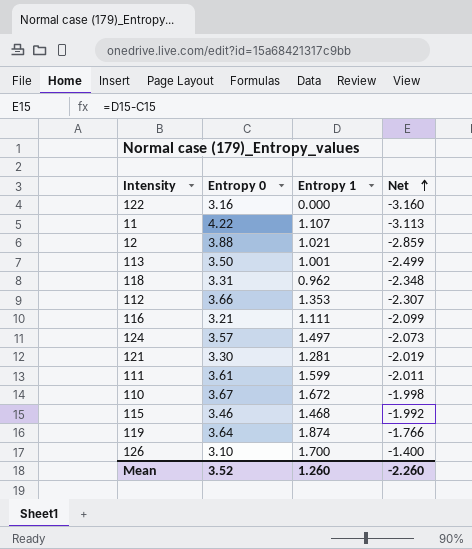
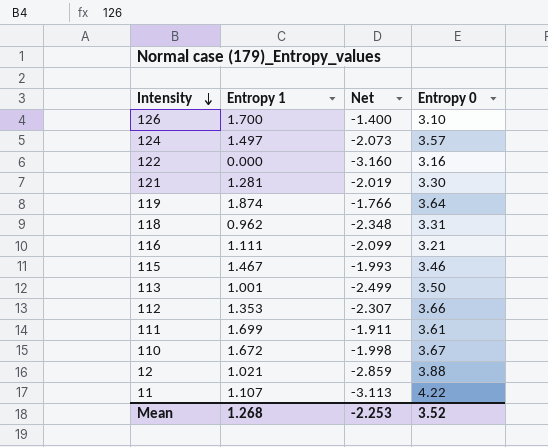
row order: Net ascending -> Intensity descending
column Entropy 0 | position: 2 -> 4
115 | Entropy 1: 1.468 -> 1.467
115 | Net: -1.992 -> -1.993
111 | Entropy 1: 1.599 -> 1.699
111 | Net: -2.011 -> -1.911
Mean | Entropy 1: 1.260 -> 1.268
Mean | Net: -2.260 -> -2.253

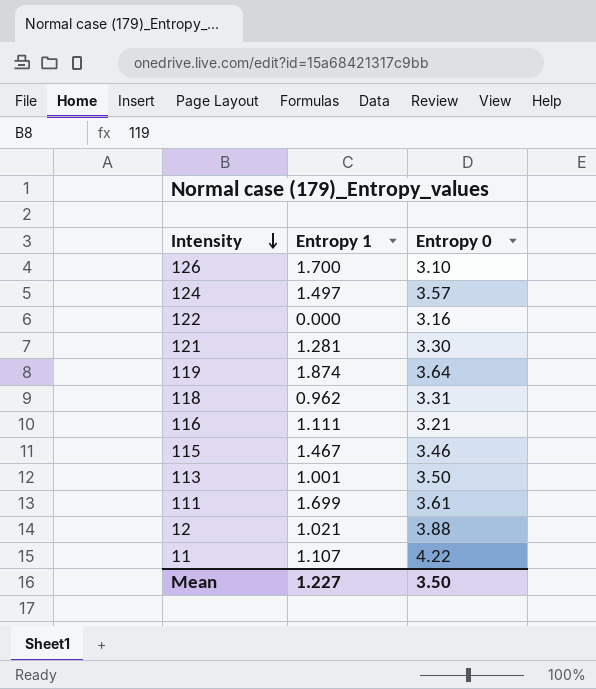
column Net | formula: [Entropy 1] - [Entropy 0] -> none
row 112: 1.353 | -2.307 | 3.66 -> none
row 110: 1.672 | -1.998 | 3.67 -> none
Mean | Entropy 1: 1.268 -> 1.227
Mean | Entropy 0: 3.52 -> 3.50

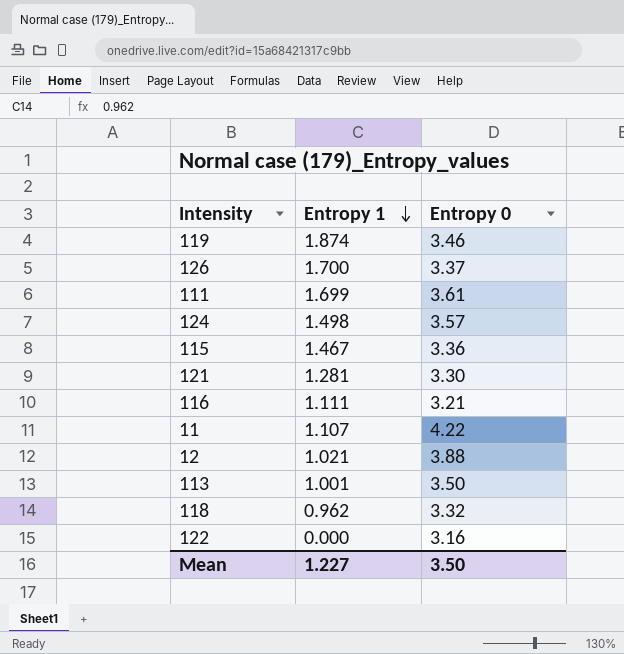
row order: Intensity descending -> Entropy 1 descending
119 | Entropy 0: 3.64 -> 3.46
126 | Entropy 0: 3.10 -> 3.37
124 | Entropy 1: 1.497 -> 1.498
115 | Entropy 0: 3.46 -> 3.36
118 | Entropy 0: 3.31 -> 3.32

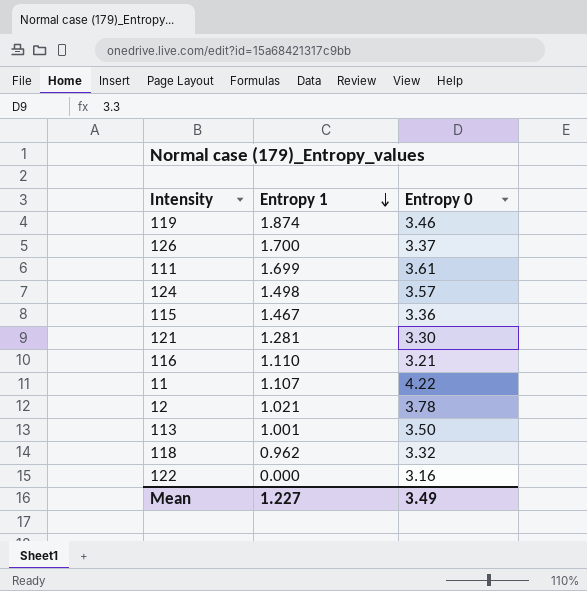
116 | Entropy 1: 1.111 -> 1.110
12 | Entropy 0: 3.88 -> 3.78
Mean | Entropy 0: 3.50 -> 3.49

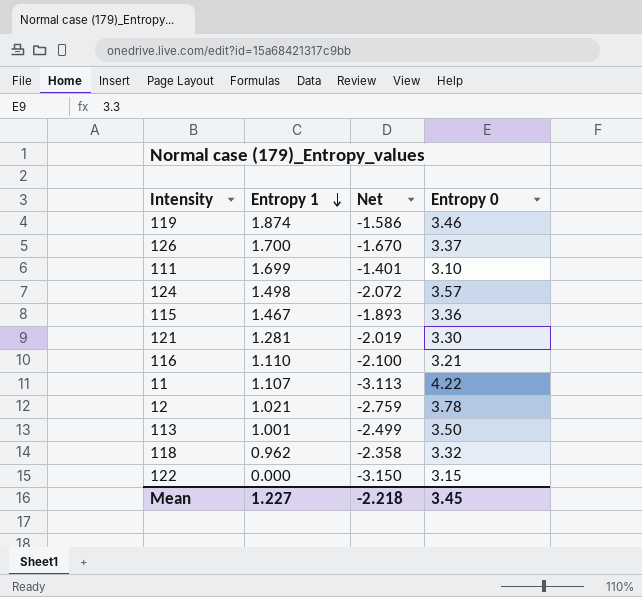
column Net | formula: none -> [Entropy 1] - [Entropy 0]
111 | Entropy 0: 3.61 -> 3.10
122 | Entropy 0: 3.16 -> 3.15
Mean | Entropy 0: 3.49 -> 3.45

